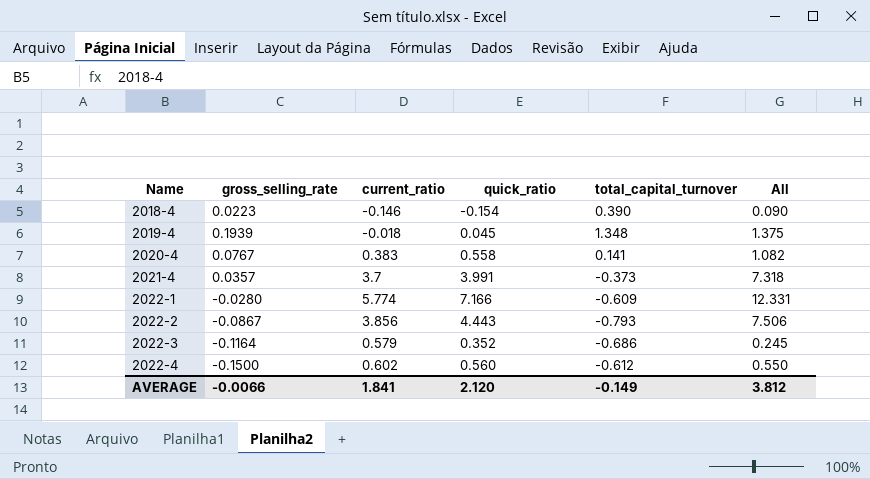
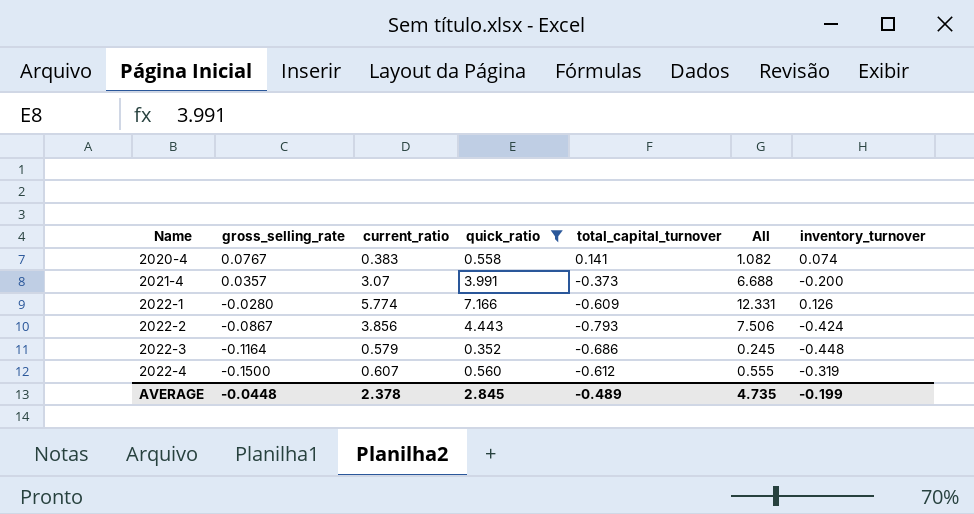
filter: none -> quick_ratio >= 0.352
column inventory_turnover | position: none -> 7
2021-4 | current_ratio: 3.7 -> 3.07
2021-4 | All: 7.318 -> 6.688
2022-4 | current_ratio: 0.602 -> 0.607
2022-4 | All: 0.550 -> 0.555
AVERAGE | gross_selling_rate: -0.0066 -> -0.0448
AVERAGE | current_ratio: 1.841 -> 2.378
AVERAGE | quick_ratio: 2.120 -> 2.845
AVERAGE | total_capital_turnover: -0.149 -> -0.489
AVERAGE | All: 3.812 -> 4.735

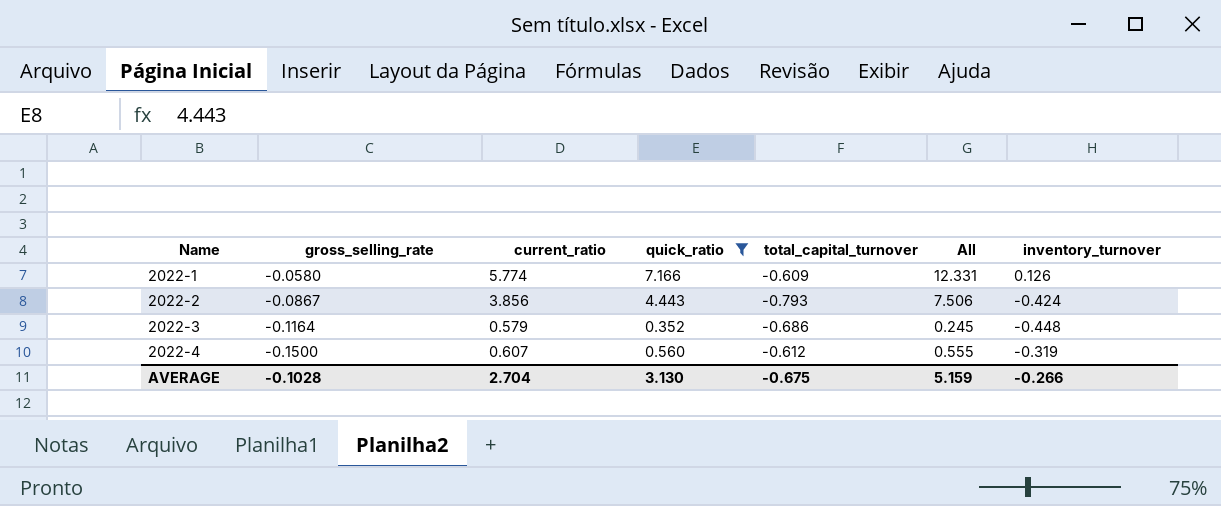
row 2020-4: 0.0767 | 0.383 | 0.558 | 0.141 | 1.082 | 0.074 -> none
row 2021-4: 0.0357 | 3.07 | 3.991 | -0.373 | 6.688 | -0.200 -> none
2022-1 | gross_selling_rate: -0.0280 -> -0.0580
AVERAGE | gross_selling_rate: -0.0448 -> -0.1028
AVERAGE | current_ratio: 2.378 -> 2.704
AVERAGE | quick_ratio: 2.845 -> 3.130
AVERAGE | total_capital_turnover: -0.489 -> -0.675
AVERAGE | All: 4.735 -> 5.159
AVERAGE | inventory_turnover: -0.199 -> -0.266

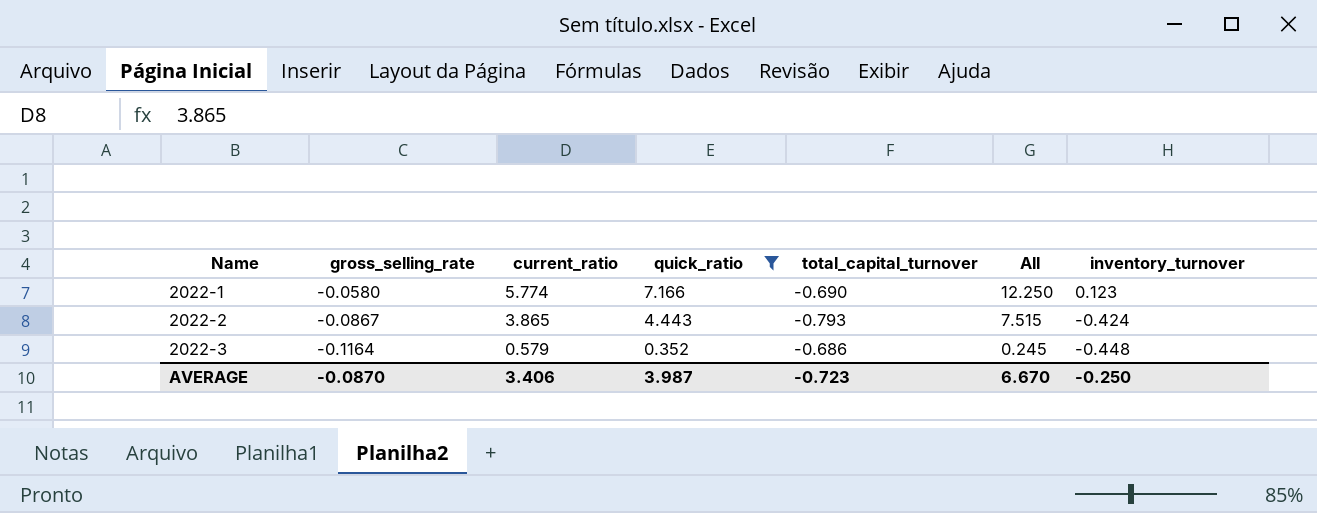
row 2022-4: -0.1500 | 0.607 | 0.560 | -0.612 | 0.555 | -0.319 -> none
2022-1 | total_capital_turnover: -0.609 -> -0.690
2022-1 | All: 12.331 -> 12.250
2022-1 | inventory_turnover: 0.126 -> 0.123
2022-2 | current_ratio: 3.856 -> 3.865
2022-2 | All: 7.506 -> 7.515
AVERAGE | gross_selling_rate: -0.1028 -> -0.0870
AVERAGE | current_ratio: 2.704 -> 3.406
AVERAGE | quick_ratio: 3.130 -> 3.987
AVERAGE | total_capital_turnover: -0.675 -> -0.723
AVERAGE | All: 5.159 -> 6.670
AVERAGE | inventory_turnover: -0.266 -> -0.250

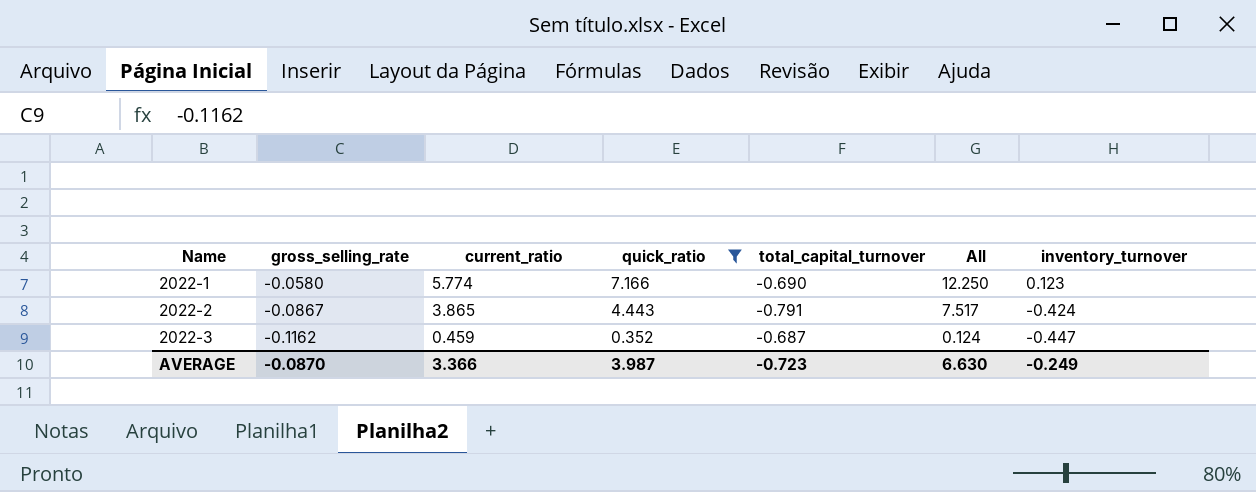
2022-2 | total_capital_turnover: -0.793 -> -0.791
2022-2 | All: 7.515 -> 7.517
2022-3 | gross_selling_rate: -0.1164 -> -0.1162
2022-3 | current_ratio: 0.579 -> 0.459
2022-3 | total_capital_turnover: -0.686 -> -0.687
2022-3 | All: 0.245 -> 0.124
2022-3 | inventory_turnover: -0.448 -> -0.447
AVERAGE | current_ratio: 3.406 -> 3.366
AVERAGE | All: 6.670 -> 6.630
AVERAGE | inventory_turnover: -0.250 -> -0.249

